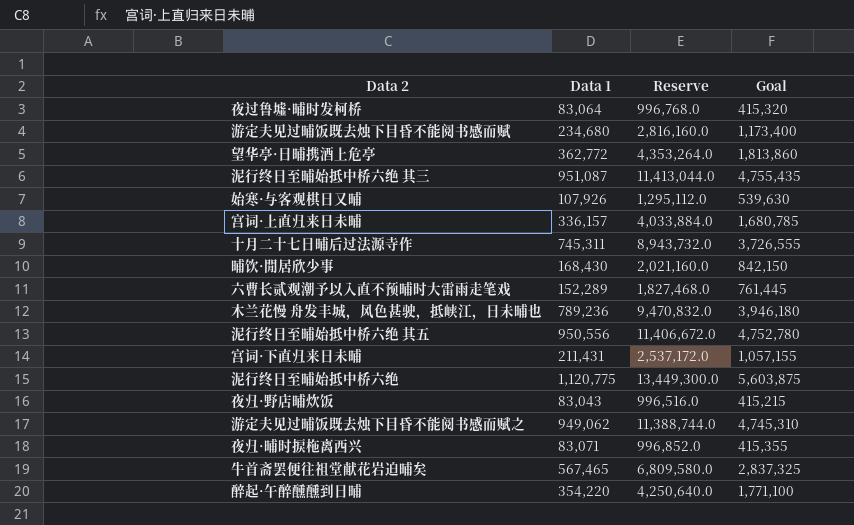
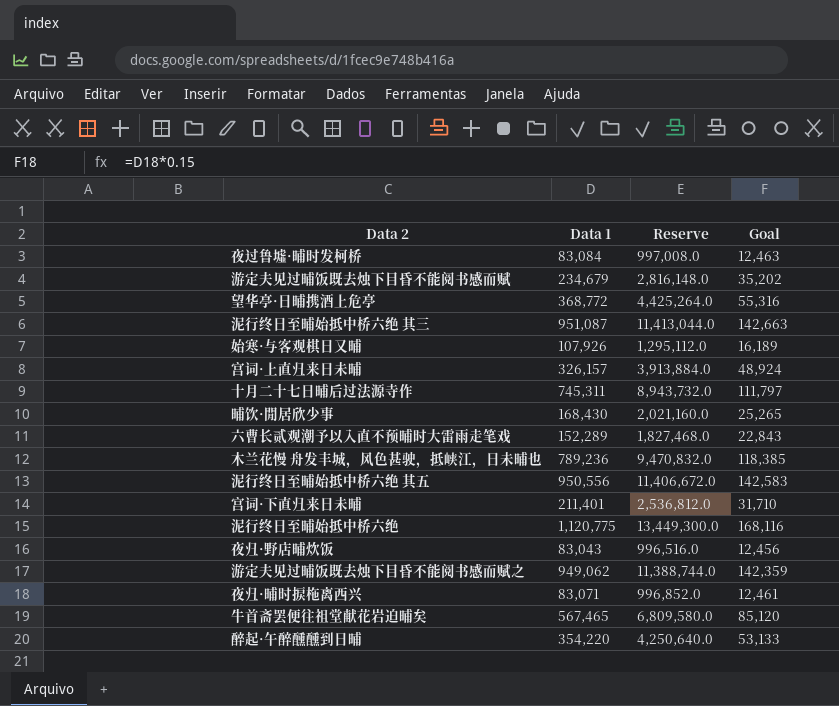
column Goal | formula: [Data 1] * 5 -> [Data 1] * 0.15
夜过鲁墟·晡时发柯桥 | Data 1: 83,064 -> 83,084
夜过鲁墟·晡时发柯桥 | Reserve: 996,768.0 -> 997,008.0
游定夫见过晡饭既去烛下目昏不能阅书感而赋 | Data 1: 234,680 -> 234,679
游定夫见过晡饭既去烛下目昏不能阅书感而赋 | Reserve: 2,816,160.0 -> 2,816,148.0
望华亭·日晡携酒上危亭 | Data 1: 362,772 -> 368,772
望华亭·日晡携酒上危亭 | Reserve: 4,353,264.0 -> 4,425,264.0
宫词·上直归来日未晡 | Data 1: 336,157 -> 326,157
宫词·上直归来日未晡 | Reserve: 4,033,884.0 -> 3,913,884.0
宫词·下直归来日未晡 | Data 1: 211,431 -> 211,401
宫词·下直归来日未晡 | Reserve: 2,537,172.0 -> 2,536,812.0

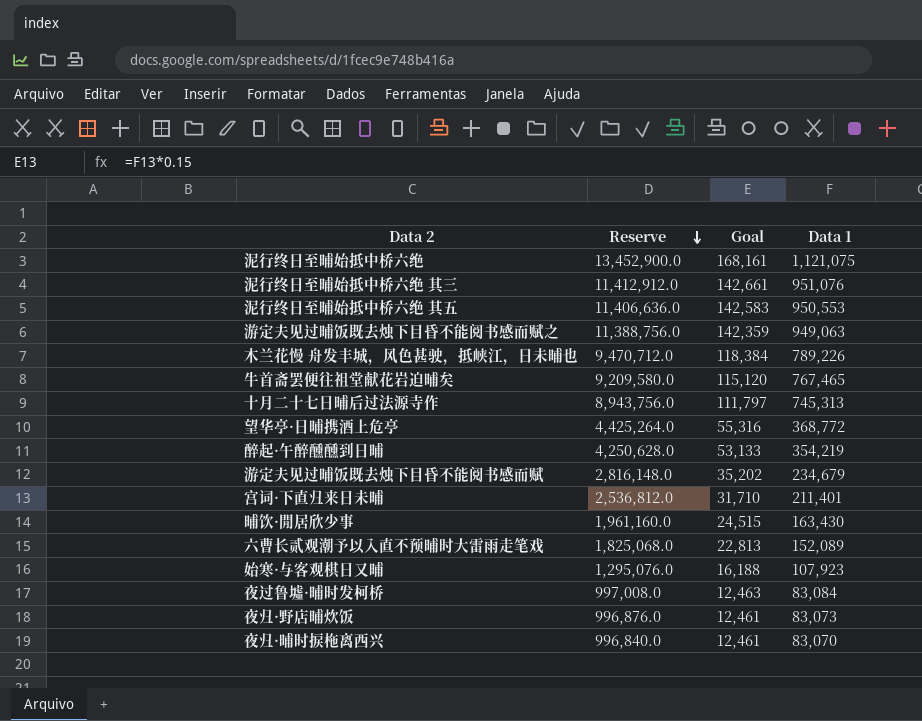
row order: none -> Reserve descending
column Data 1 | position: 2 -> 4
row 宫词·上直归来日未晡: 326,157 | 3,913,884.0 | 48,924 -> none
泥行终日至晡始抵中桥六绝 | Reserve: 13,449,300.0 -> 13,452,900.0
泥行终日至晡始抵中桥六绝 | Goal: 168,116 -> 168,161
泥行终日至晡始抵中桥六绝 | Data 1: 1,120,775 -> 1,121,075
泥行终日至晡始抵中桥六绝 其三 | Reserve: 11,413,044.0 -> 11,412,912.0
泥行终日至晡始抵中桥六绝 其三 | Goal: 142,663 -> 142,661
泥行终日至晡始抵中桥六绝 其三 | Data 1: 951,087 -> 951,076
泥行终日至晡始抵中桥六绝 其五 | Reserve: 11,406,672.0 -> 11,406,636.0
泥行终日至晡始抵中桥六绝 其五 | Data 1: 950,556 -> 950,553
游定夫见过晡饭既去烛下目昏不能阅书感而赋之 | Reserve: 11,388,744.0 -> 11,388,756.0
游定夫见过晡饭既去烛下目昏不能阅书感而赋之 | Data 1: 949,062 -> 949,063
木兰花慢 舟发丰城，风色甚驶，抵峡江，日未晡也 | Reserve: 9,470,832.0 -> 9,470,712.0
木兰花慢 舟发丰城，风色甚驶，抵峡江，日未晡也 | Goal: 118,385 -> 118,384
木兰花慢 舟发丰城，风色甚驶，抵峡江，日未晡也 | Data 1: 789,236 -> 789,226
牛首斋罢便往祖堂献花岩迫晡矣 | Reserve: 6,809,580.0 -> 9,209,580.0
牛首斋罢便往祖堂献花岩迫晡矣 | Goal: 85,120 -> 115,120
牛首斋罢便往祖堂献花岩迫晡矣 | Data 1: 567,465 -> 767,465
十月二十七日晡后过法源寺作 | Reserve: 8,943,732.0 -> 8,943,756.0
十月二十七日晡后过法源寺作 | Data 1: 745,311 -> 745,313
醉起·午醉醺醺到日晡 | Reserve: 4,250,640.0 -> 4,250,628.0
醉起·午醉醺醺到日晡 | Data 1: 354,220 -> 354,219
晡饮·閒居欣少事 | Reserve: 2,021,160.0 -> 1,961,160.0
晡饮·閒居欣少事 | Goal: 25,265 -> 24,515
晡饮·閒居欣少事 | Data 1: 168,430 -> 163,430
六曹长贰观潮予以入直不预晡时大雷雨走笔戏 | Reserve: 1,827,468.0 -> 1,825,068.0
六曹长贰观潮予以入直不预晡时大雷雨走笔戏 | Goal: 22,843 -> 22,813
六曹长贰观潮予以入直不预晡时大雷雨走笔戏 | Data 1: 152,289 -> 152,089
始寒·与客观棋日又晡 | Reserve: 1,295,112.0 -> 1,295,076.0
始寒·与客观棋日又晡 | Goal: 16,189 -> 16,188
始寒·与客观棋日又晡 | Data 1: 107,926 -> 107,923
夜归·野店晡炊饭 | Reserve: 996,516.0 -> 996,876.0
夜归·野店晡炊饭 | Goal: 12,456 -> 12,461
夜归·野店晡炊饭 | Data 1: 83,043 -> 83,073
夜归·晡时捩柂离西兴 | Reserve: 996,852.0 -> 996,840.0
夜归·晡时捩柂离西兴 | Data 1: 83,071 -> 83,070

